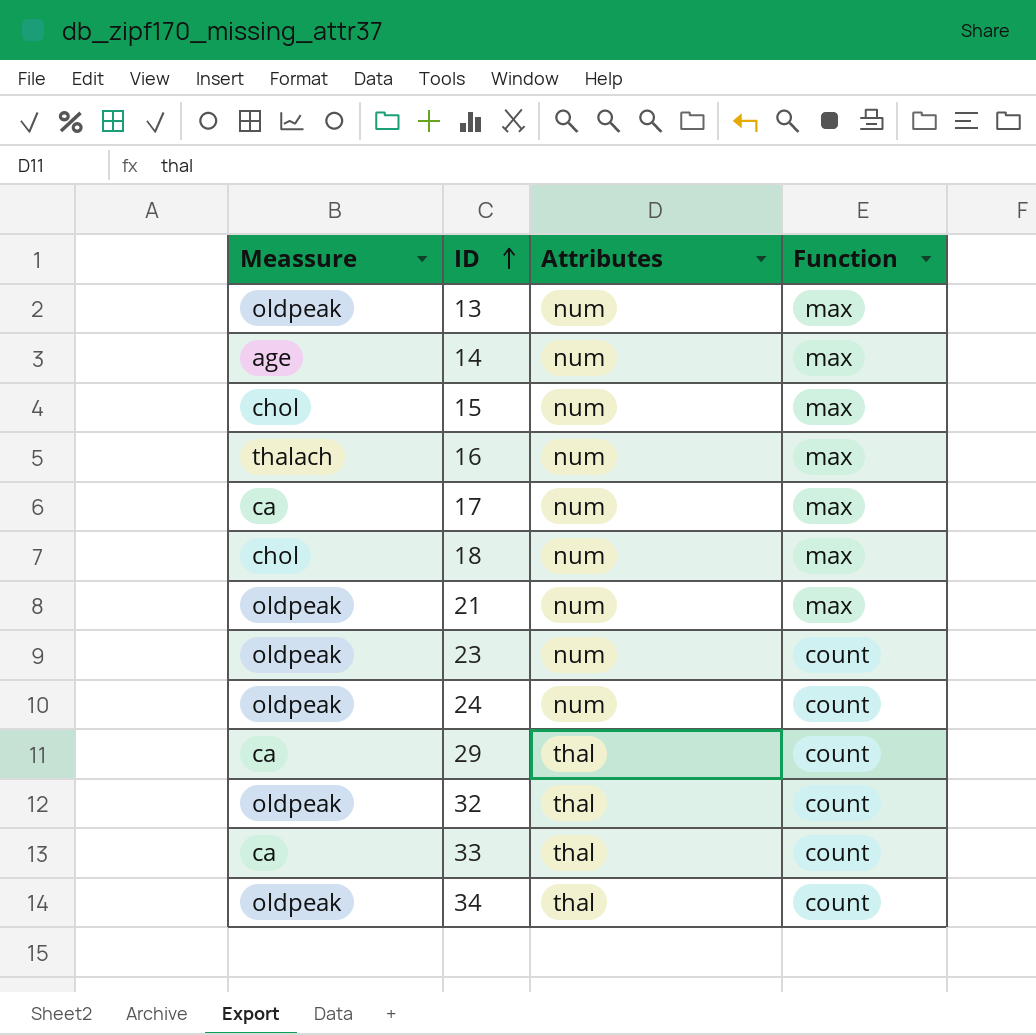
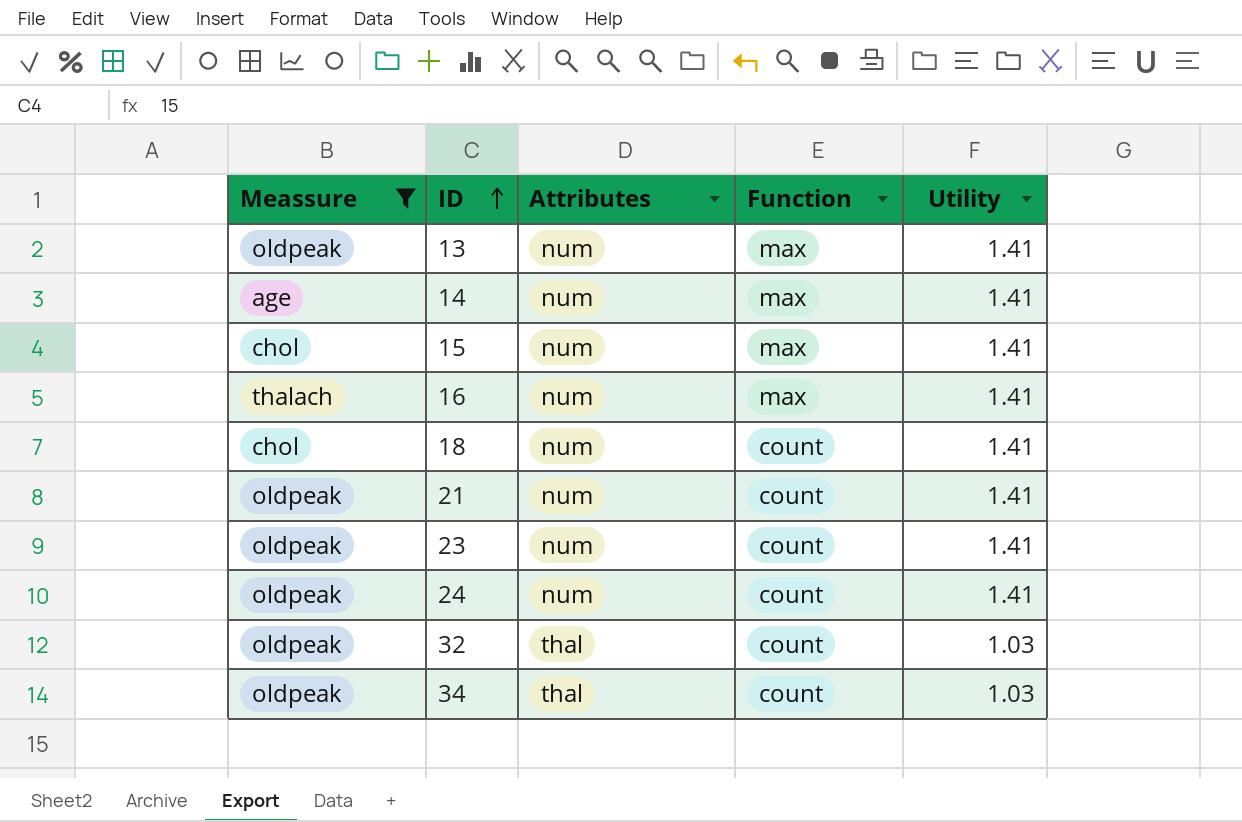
filter: none -> Meassure != ca
column Utility | position: none -> 5
18 | Function: max -> count
21 | Function: max -> count

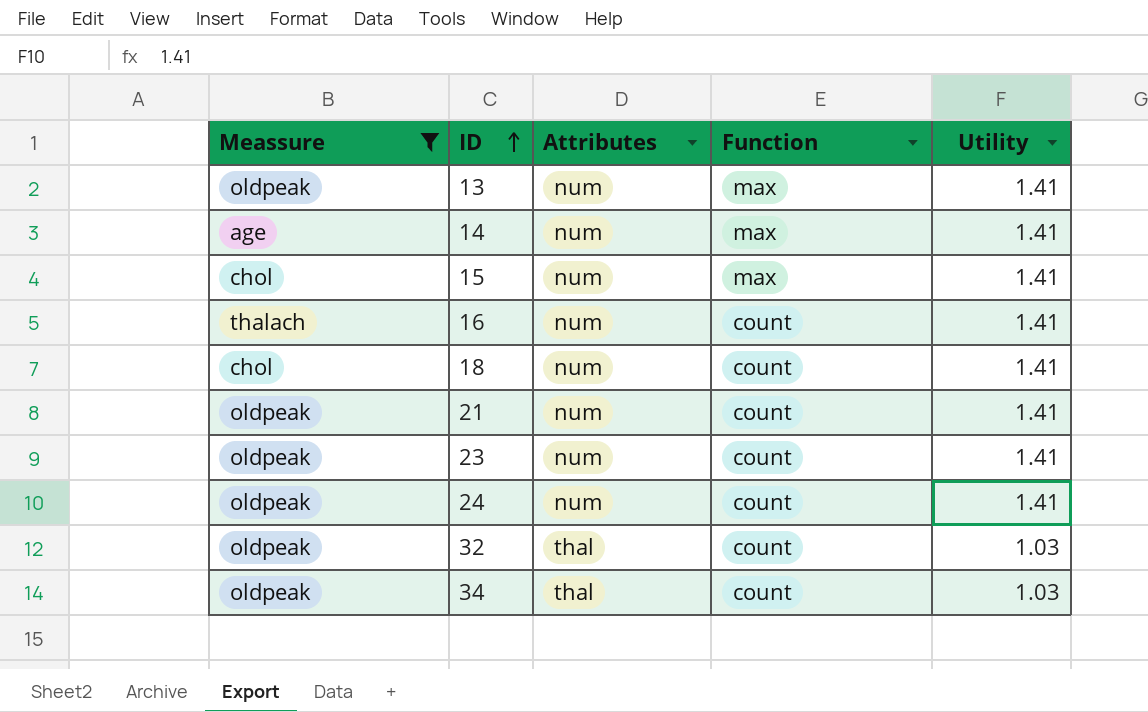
16 | Function: max -> count

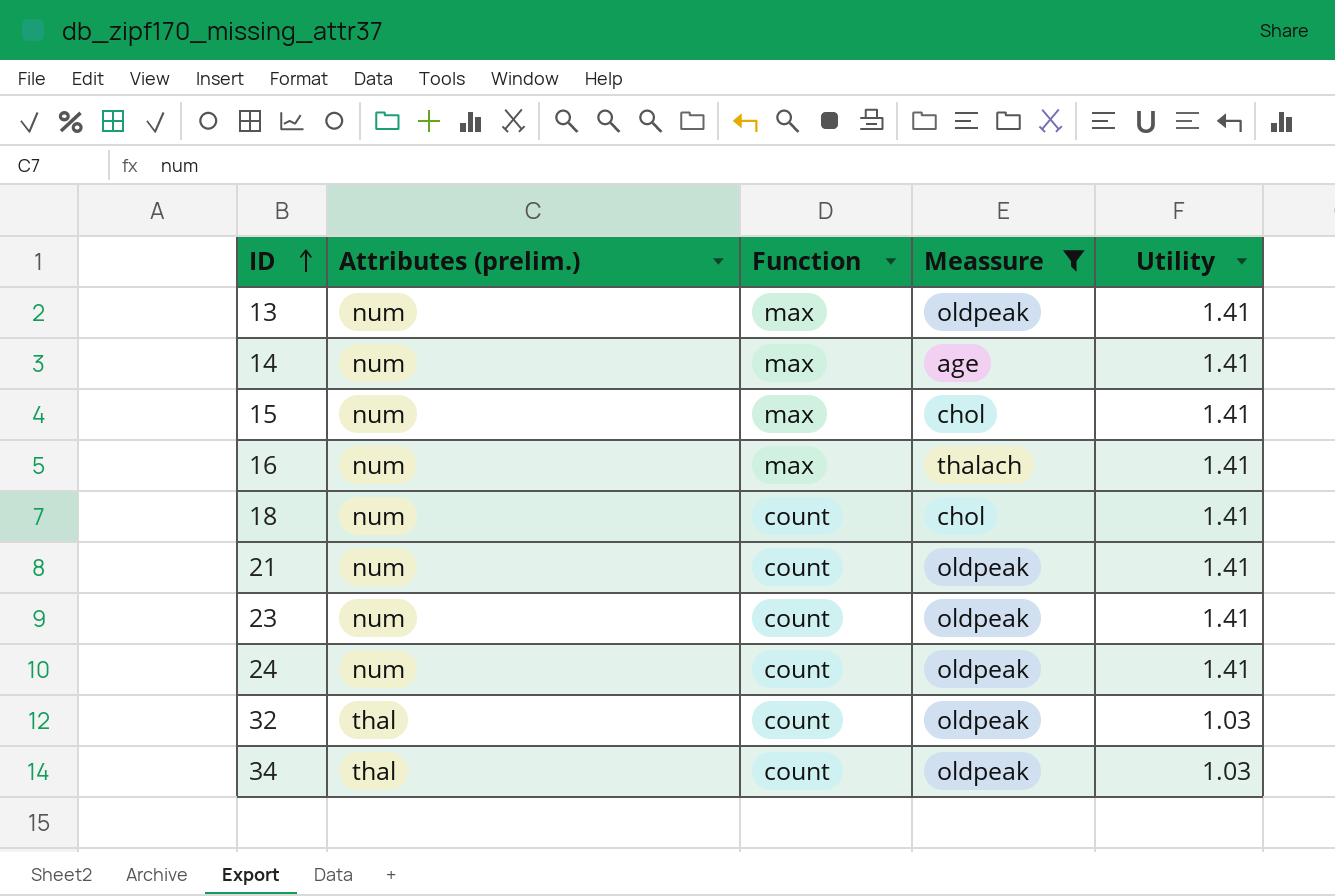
column name: Attributes -> Attributes (prelim.)
column Meassure | position: 1 -> 4
16 | Function: count -> max

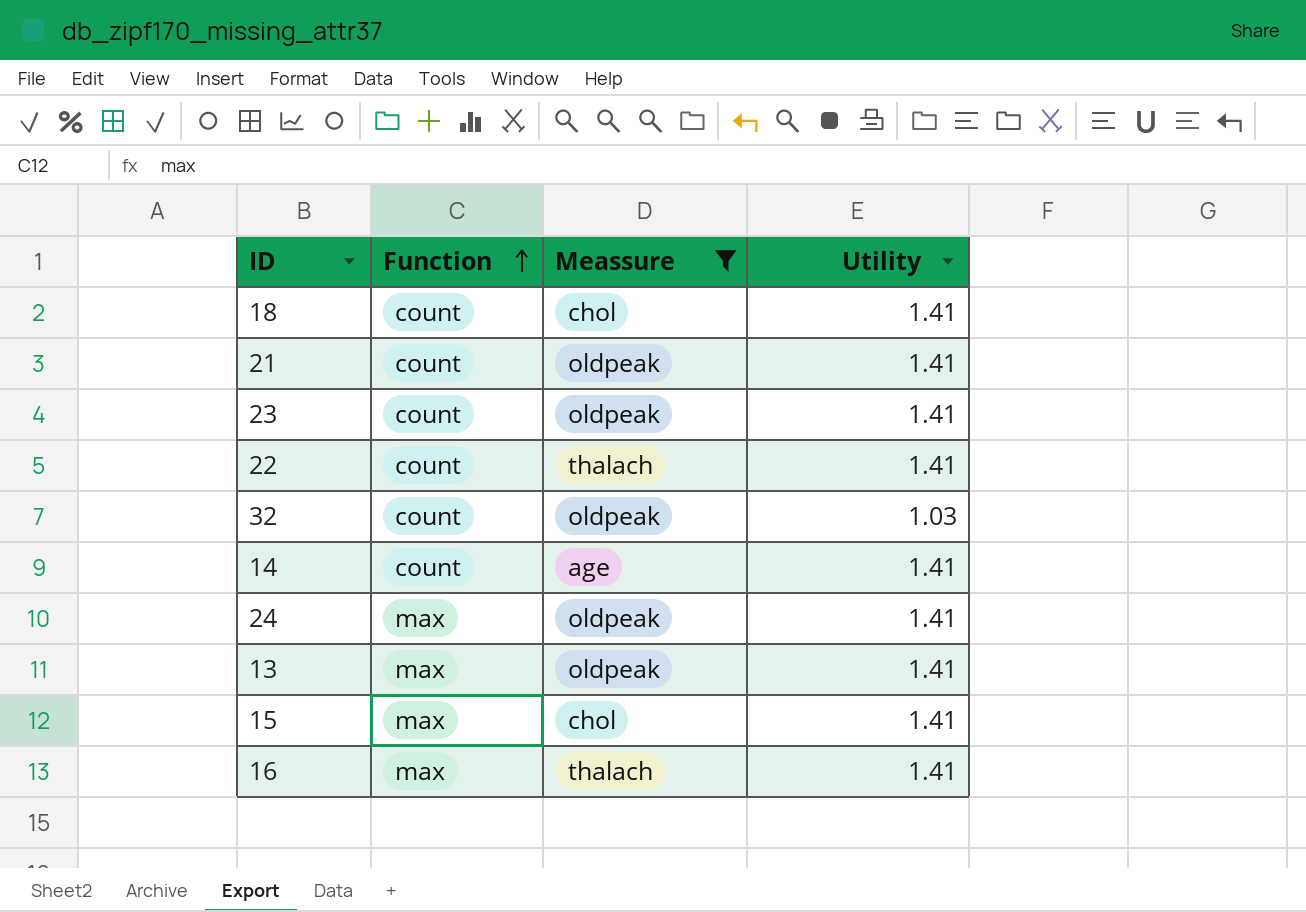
row order: ID ascending -> Function ascending
column Attributes (prelim.) | position: 2 -> none
row 34: thal | count | oldpeak | 1.03 -> none
row 22: none -> count | thalach | 1.41
14 | Function: max -> count
24 | Function: count -> max

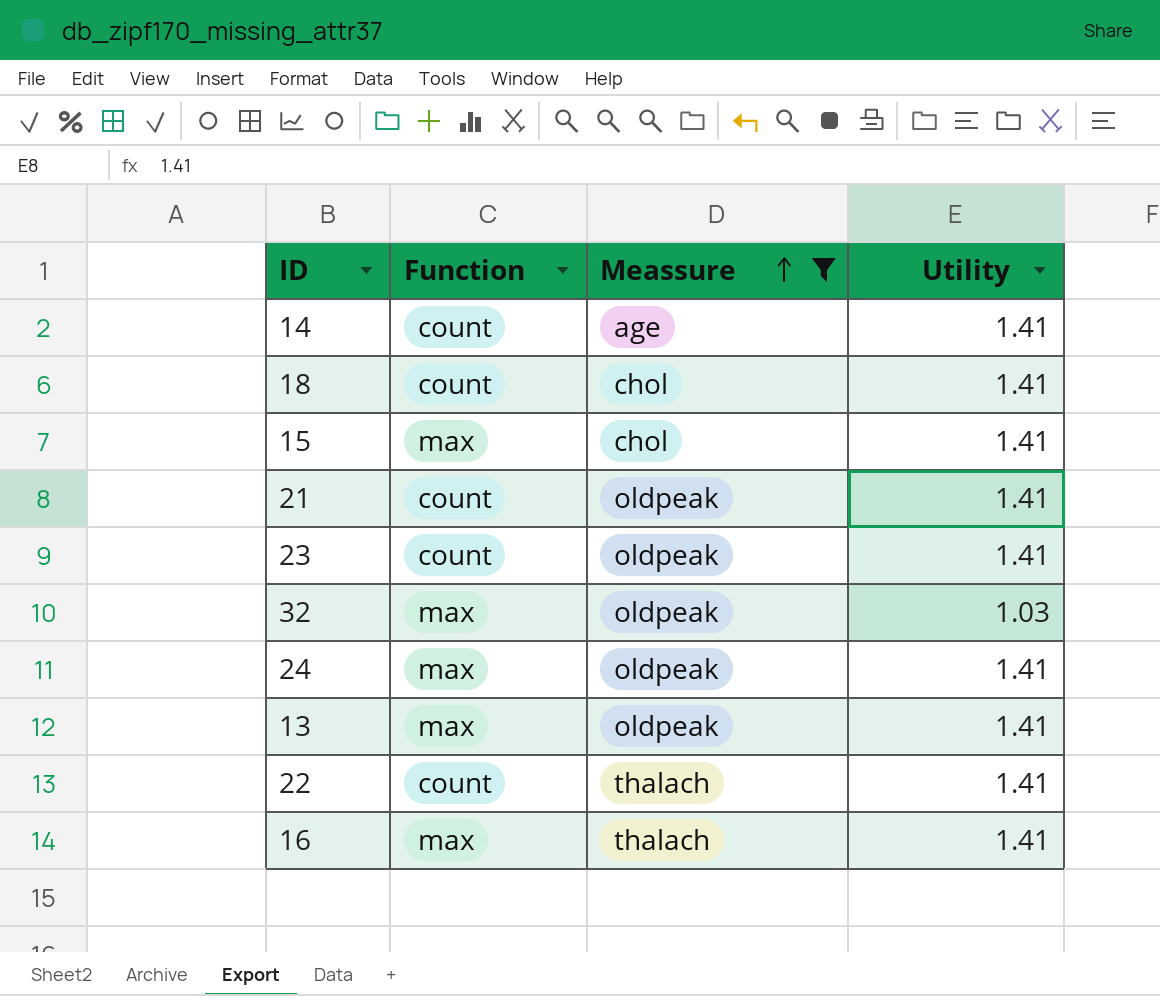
row order: Function ascending -> Meassure ascending
32 | Function: count -> max

